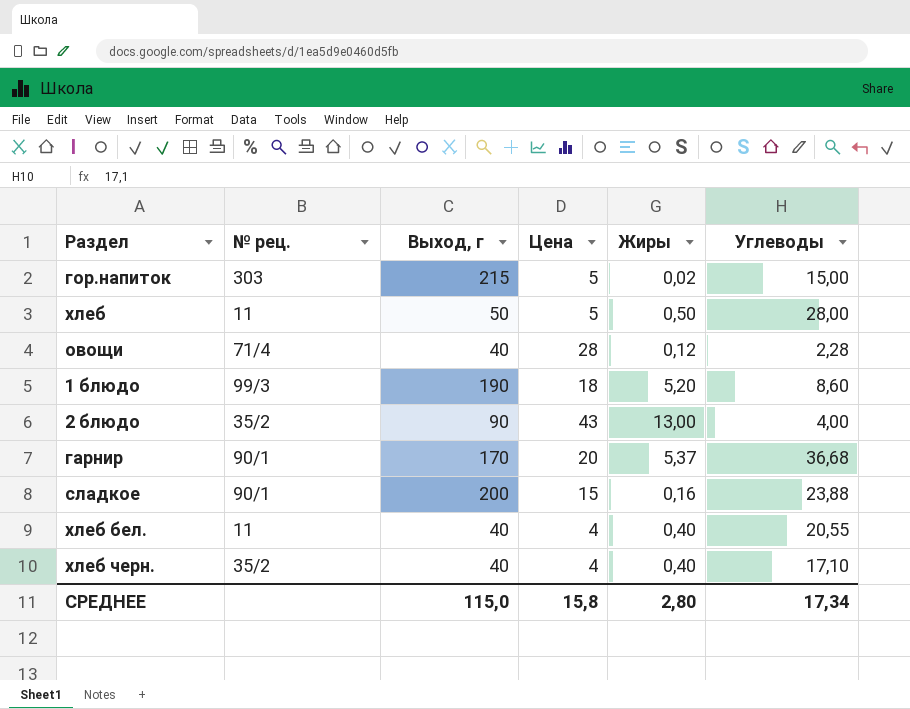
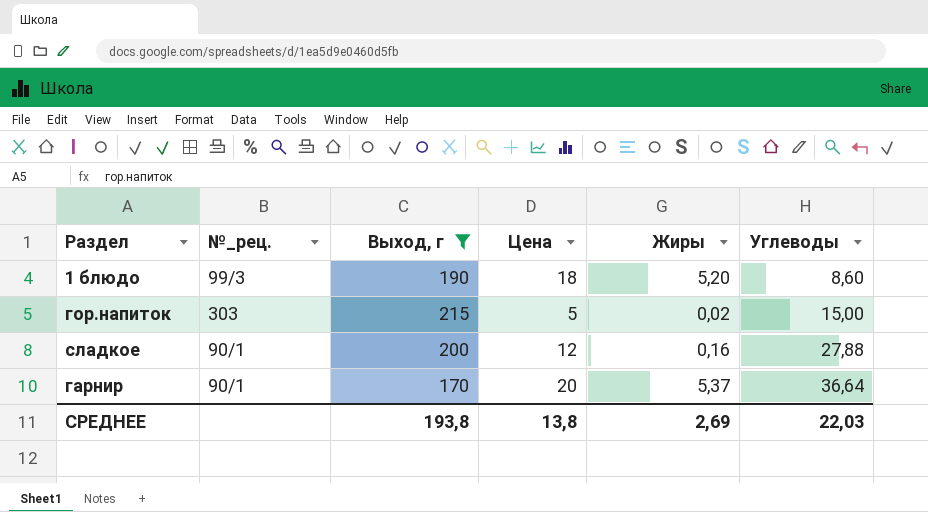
filter: none -> Выход, г >= 170
row order: none -> Углеводы ascending
column name: № рец. -> №_рец.
сладкое | Цена: 15 -> 12
сладкое | Углеводы: 23,88 -> 27,88
гарнир | Углеводы: 36,68 -> 36,64
СРЕДНЕЕ | Выход, г: 115,0 -> 193,8
СРЕДНЕЕ | Цена: 15,8 -> 13,8
СРЕДНЕЕ | Жиры: 2,80 -> 2,69
СРЕДНЕЕ | Углеводы: 17,34 -> 22,03

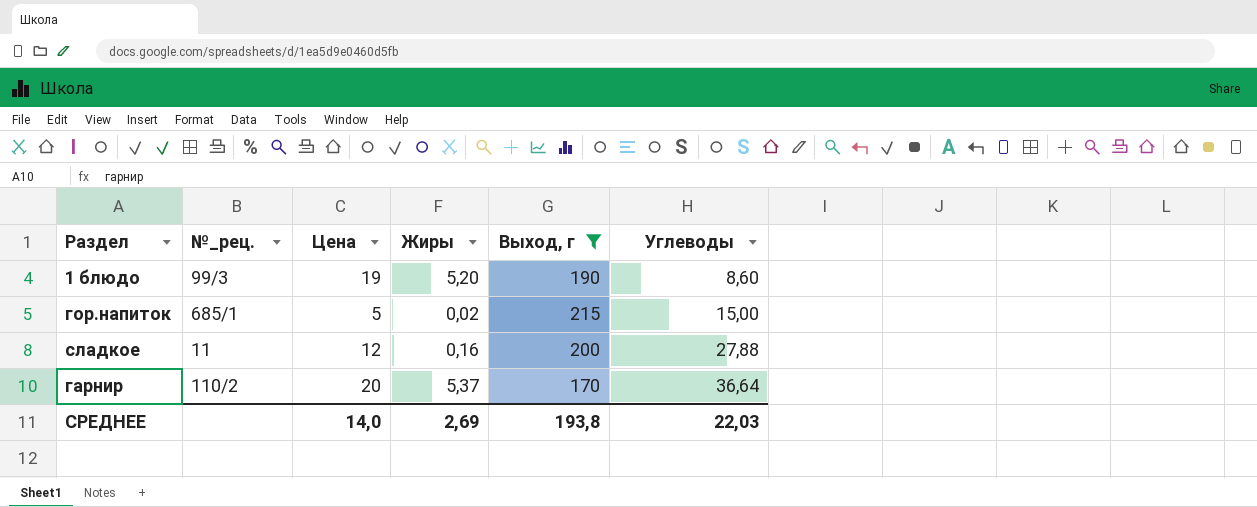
column Выход, г | position: 3 -> 5
1 блюдо | Цена: 18 -> 19
гор.напиток | №_рец.: 303 -> 685/1
сладкое | №_рец.: 90/1 -> 11
гарнир | №_рец.: 90/1 -> 110/2
СРЕДНЕЕ | Цена: 13,8 -> 14,0

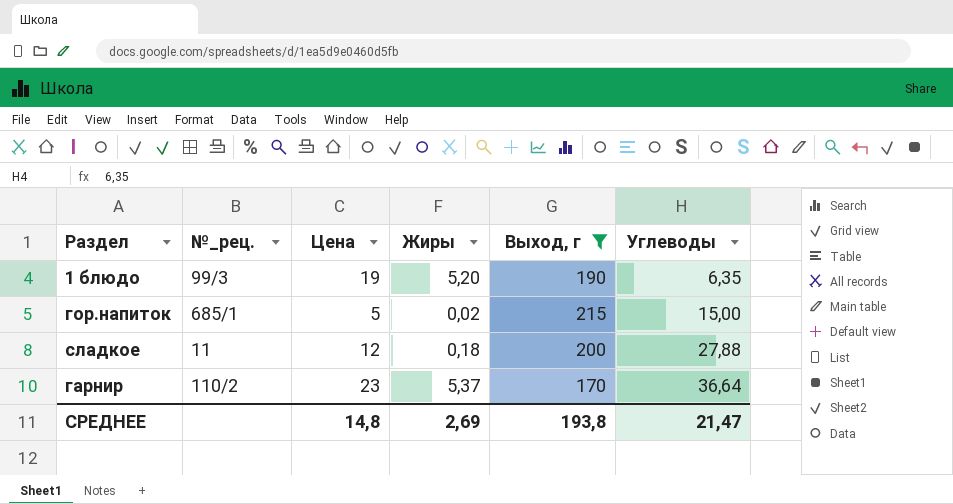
1 блюдо | Углеводы: 8,60 -> 6,35
сладкое | Жиры: 0,16 -> 0,18
гарнир | Цена: 20 -> 23
СРЕДНЕЕ | Цена: 14,0 -> 14,8
СРЕДНЕЕ | Углеводы: 22,03 -> 21,47

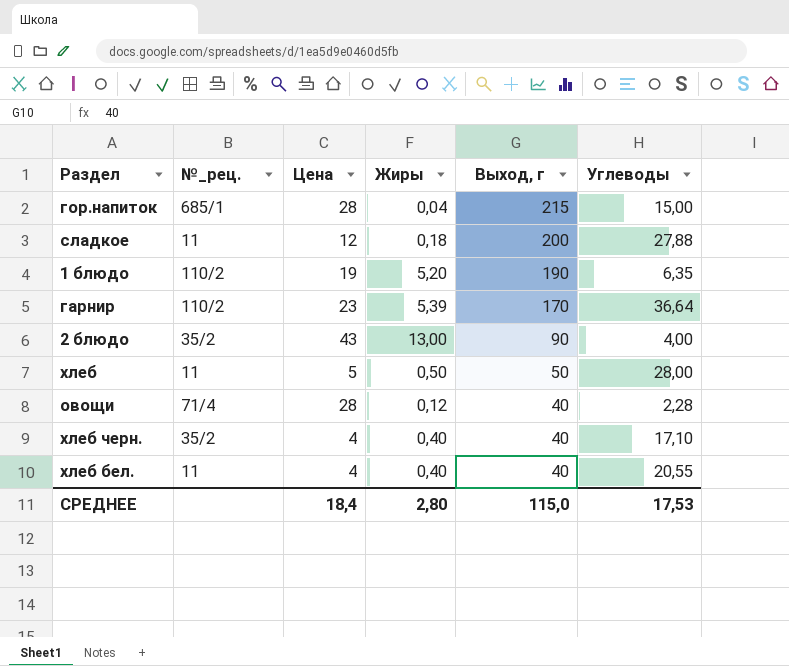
filter: Выход, г >= 170 -> none
row order: Углеводы ascending -> Выход, г descending
гор.напиток | Цена: 5 -> 28
гор.напиток | Жиры: 0,02 -> 0,04
1 блюдо | №_рец.: 99/3 -> 110/2
гарнир | Жиры: 5,37 -> 5,39
СРЕДНЕЕ | Цена: 14,8 -> 18,4
СРЕДНЕЕ | Жиры: 2,69 -> 2,80
СРЕДНЕЕ | Выход, г: 193,8 -> 115,0
СРЕДНЕЕ | Углеводы: 21,47 -> 17,53

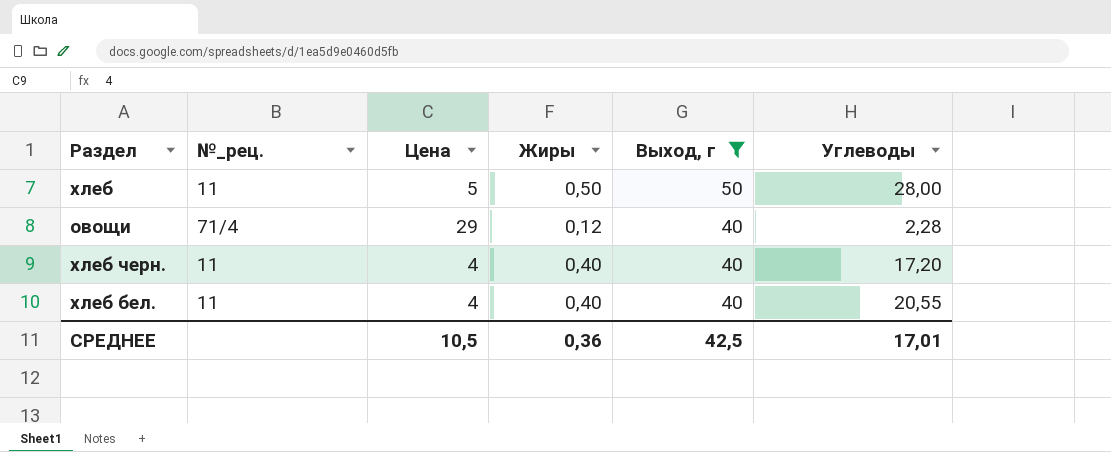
filter: none -> Выход, г <= 50
овощи | Цена: 28 -> 29
хлеб черн. | №_рец.: 35/2 -> 11
хлеб черн. | Углеводы: 17,10 -> 17,20
СРЕДНЕЕ | Цена: 18,4 -> 10,5
СРЕДНЕЕ | Жиры: 2,80 -> 0,36
СРЕДНЕЕ | Выход, г: 115,0 -> 42,5
СРЕДНЕЕ | Углеводы: 17,53 -> 17,01

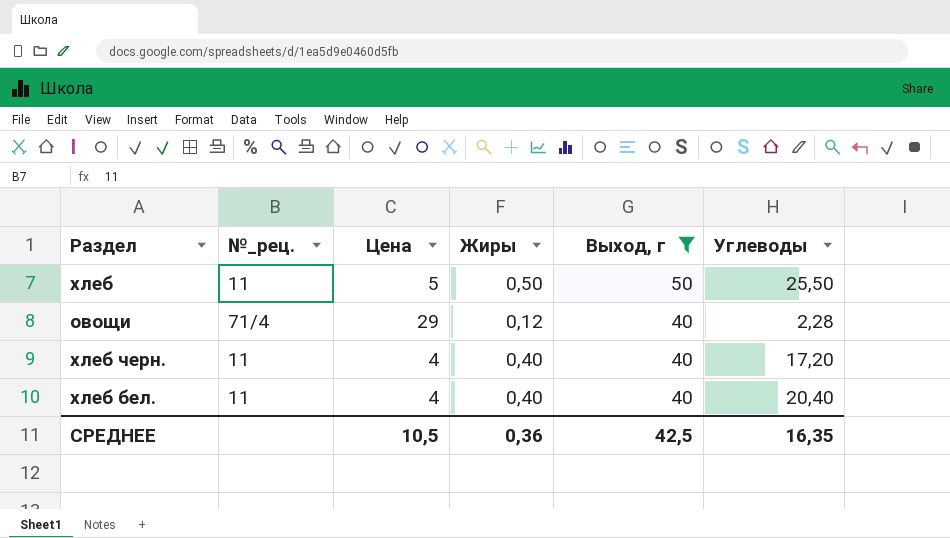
хлеб | Углеводы: 28,00 -> 25,50
хлеб бел. | Углеводы: 20,55 -> 20,40
СРЕДНЕЕ | Углеводы: 17,01 -> 16,35

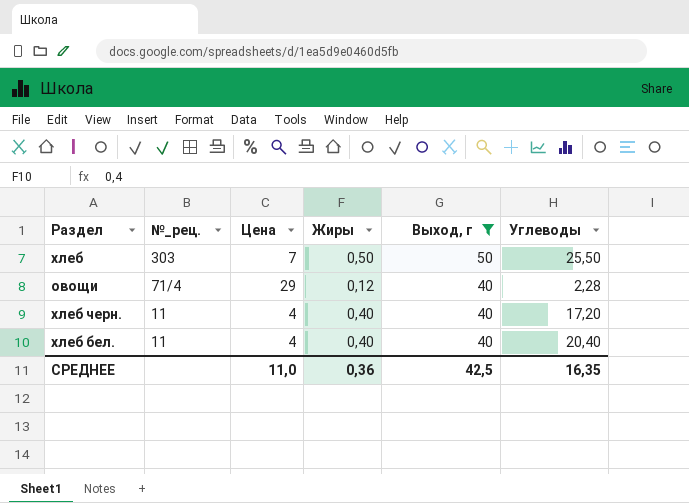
хлеб | №_рец.: 11 -> 303
хлеб | Цена: 5 -> 7
СРЕДНЕЕ | Цена: 10,5 -> 11,0

